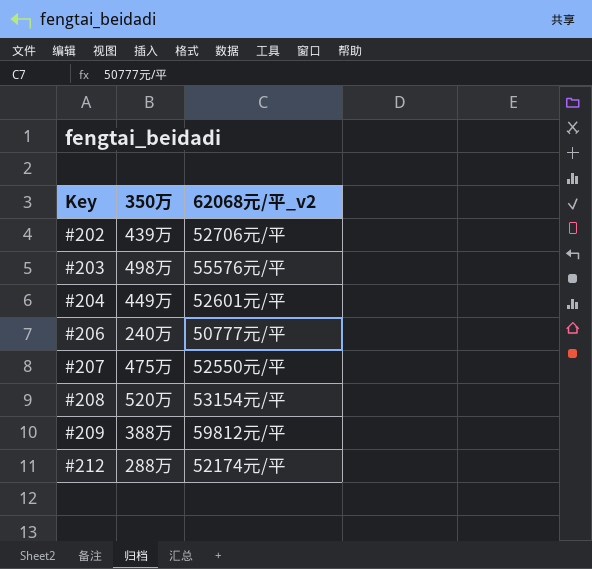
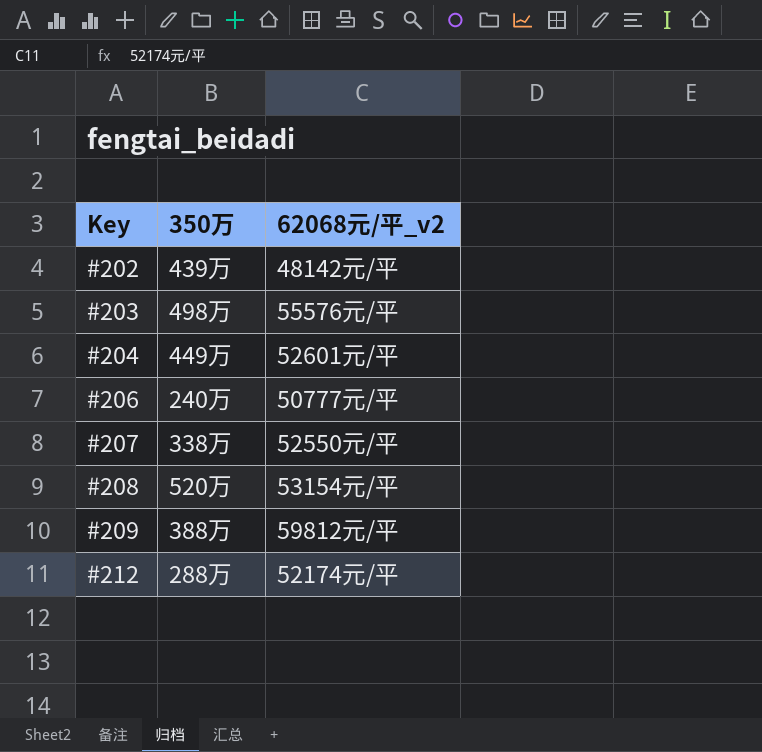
#202 | 62068元/平_v2: 52706元/平 -> 48142元/平
#207 | 350万: 475万 -> 338万

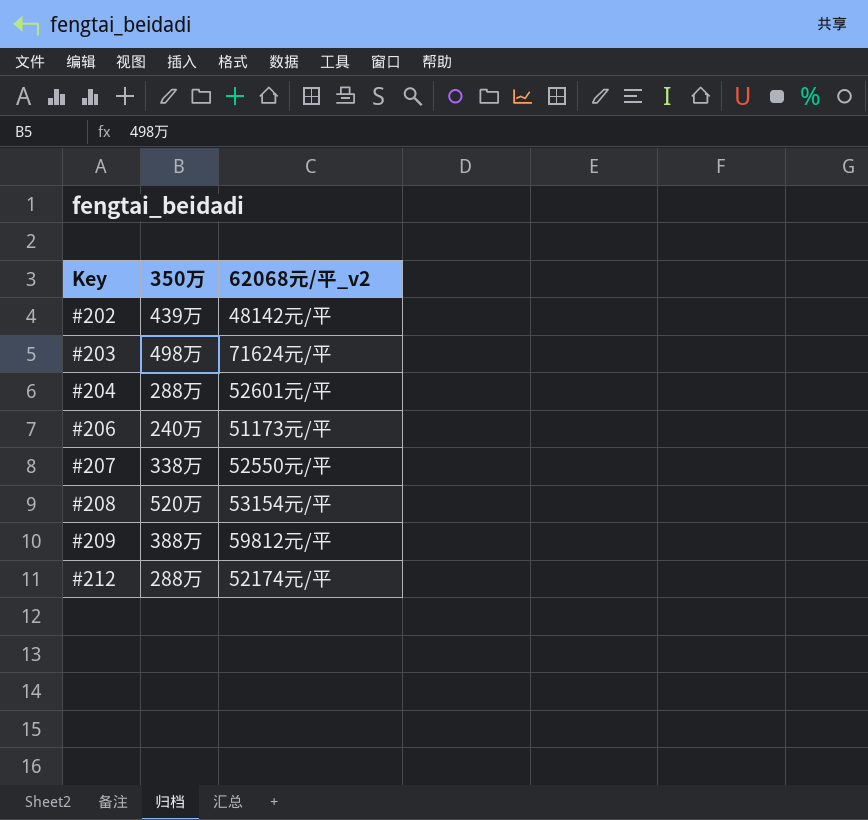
#203 | 62068元/平_v2: 55576元/平 -> 71624元/平
#204 | 350万: 449万 -> 288万
#206 | 62068元/平_v2: 50777元/平 -> 51173元/平

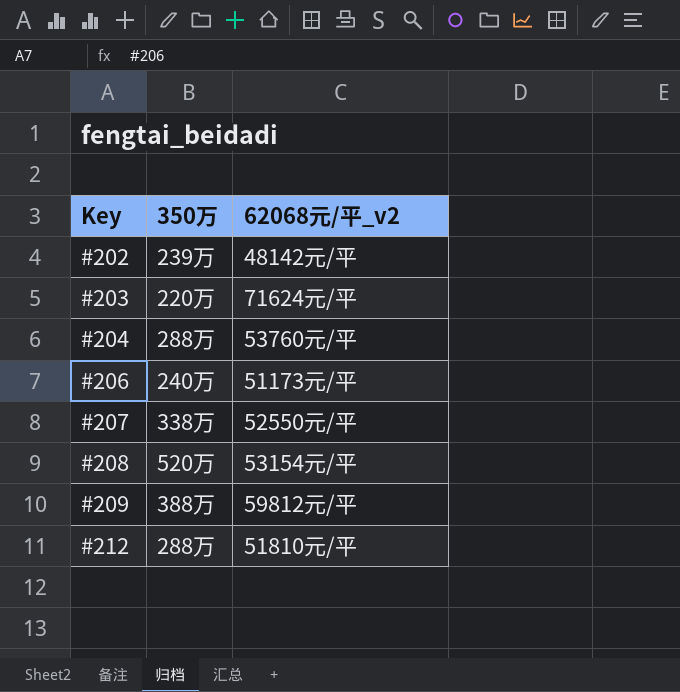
#202 | 350万: 439万 -> 239万
#203 | 350万: 498万 -> 220万
#204 | 62068元/平_v2: 52601元/平 -> 53760元/平
#212 | 62068元/平_v2: 52174元/平 -> 51810元/平

